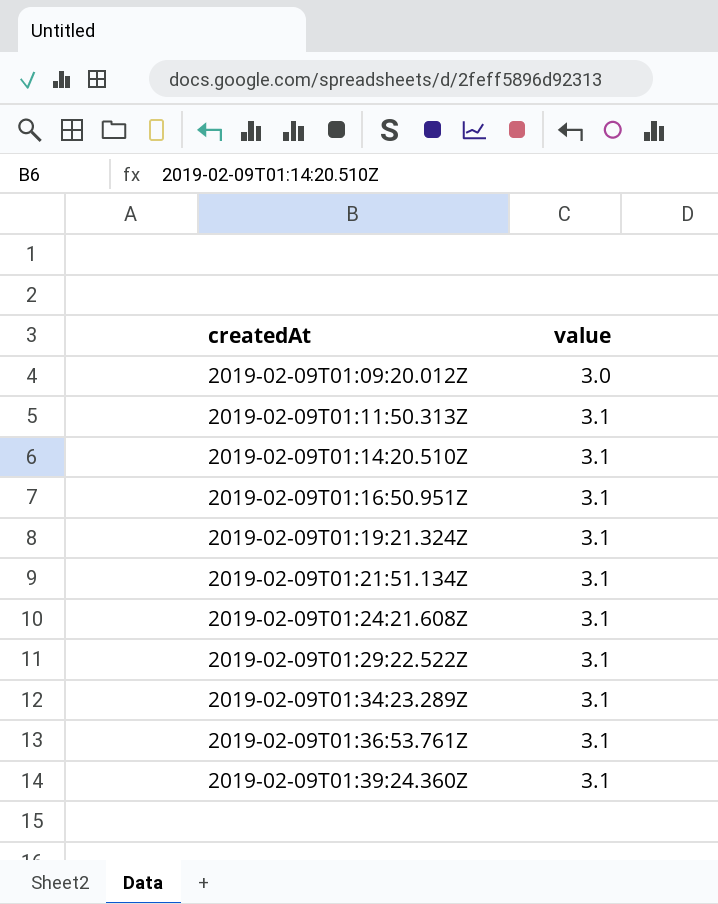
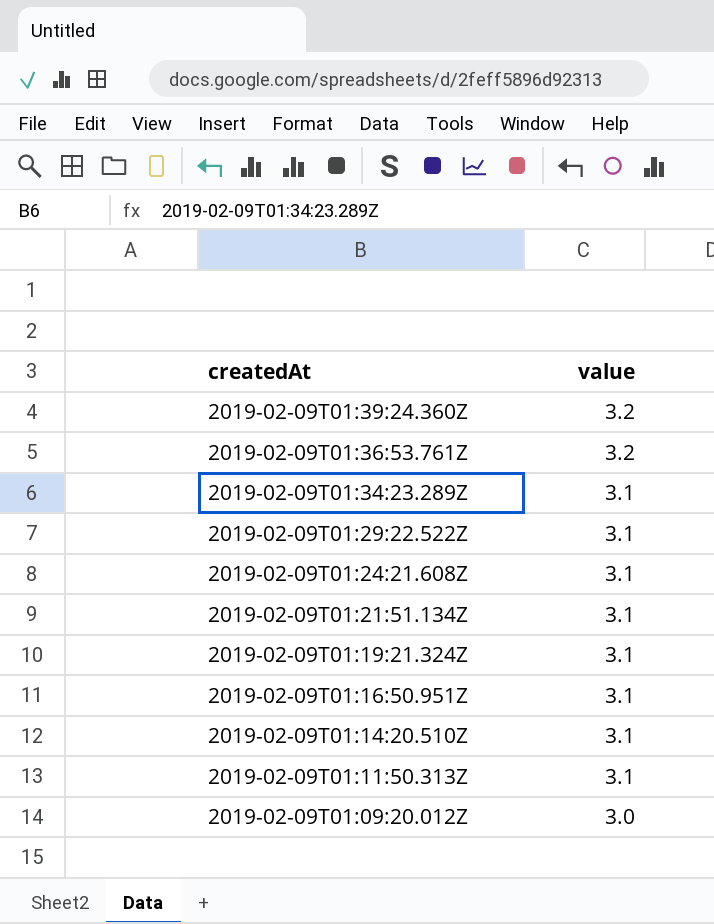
row order: createdAt ascending -> createdAt descending
2019-02-09T01:39:24.360Z | value: 3.1 -> 3.2
2019-02-09T01:36:53.761Z | value: 3.1 -> 3.2

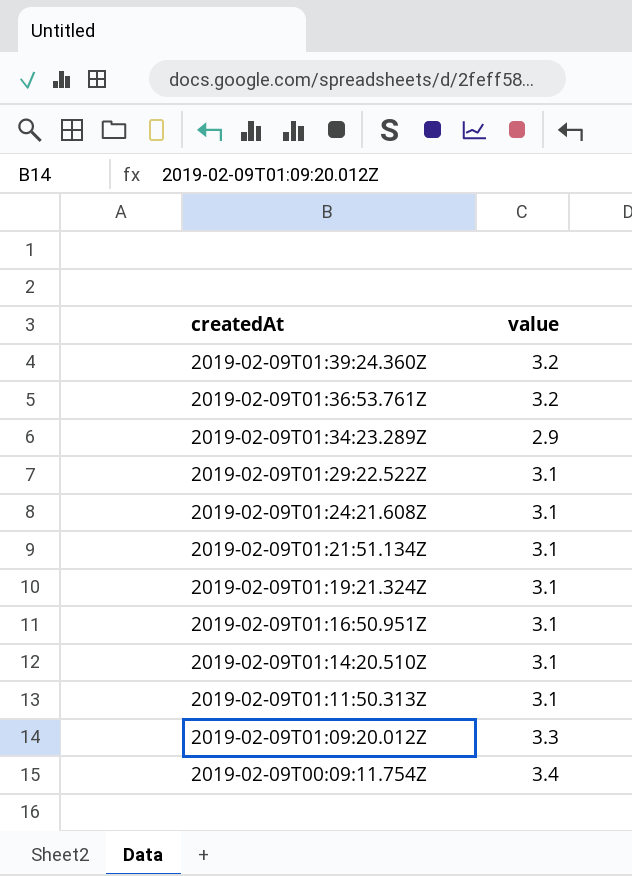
2019-02-09T01:34:23.289Z | value: 3.1 -> 2.9
2019-02-09T01:09:20.012Z | value: 3.0 -> 3.3
row 2019-02-09T00:09:11.754Z: none -> 3.4

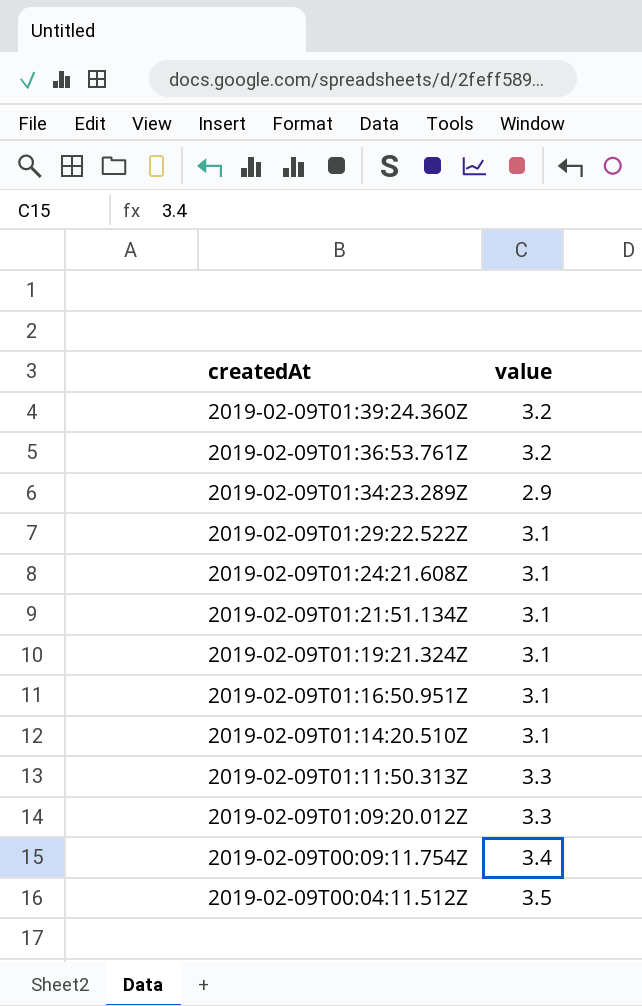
2019-02-09T01:11:50.313Z | value: 3.1 -> 3.3
row 2019-02-09T00:04:11.512Z: none -> 3.5

